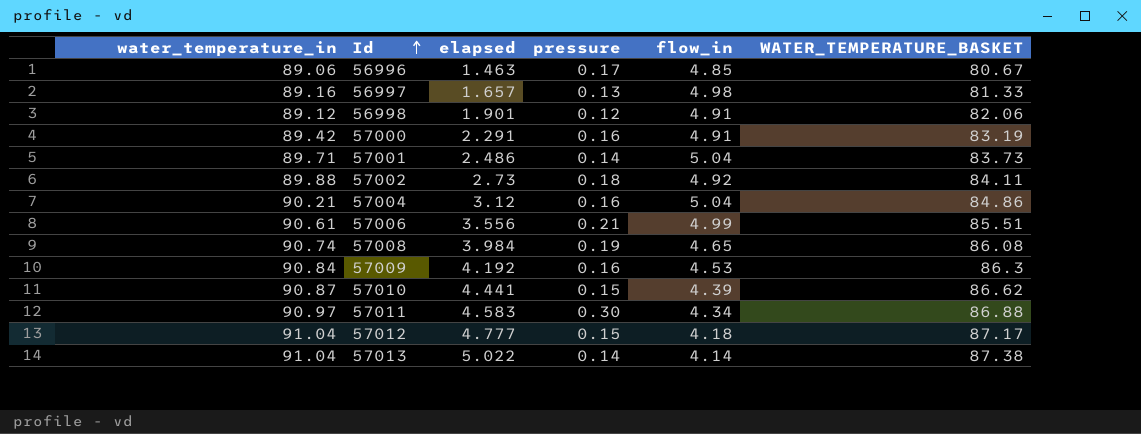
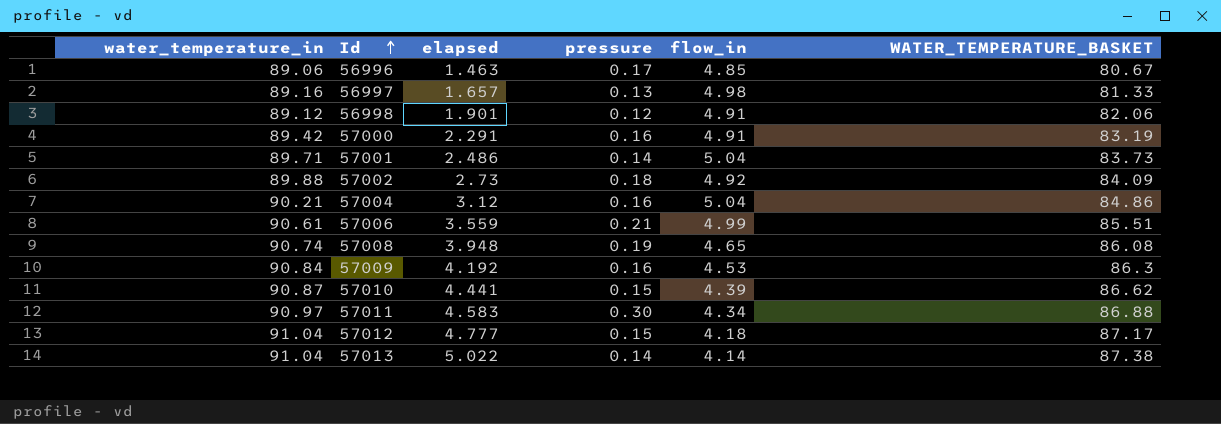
57002 | WATER_TEMPERATURE_BASKET: 84.11 -> 84.09
57006 | elapsed: 3.556 -> 3.559
57008 | elapsed: 3.984 -> 3.948

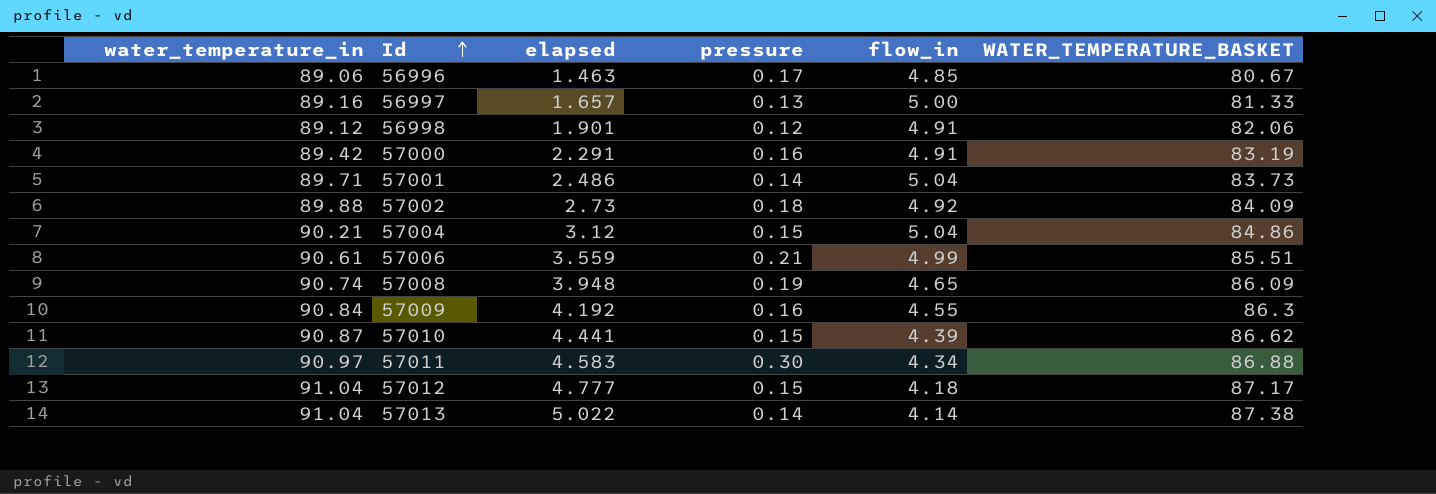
56997 | flow_in: 4.98 -> 5.00
57004 | pressure: 0.16 -> 0.15
57008 | WATER_TEMPERATURE_BASKET: 86.08 -> 86.09
57009 | flow_in: 4.53 -> 4.55

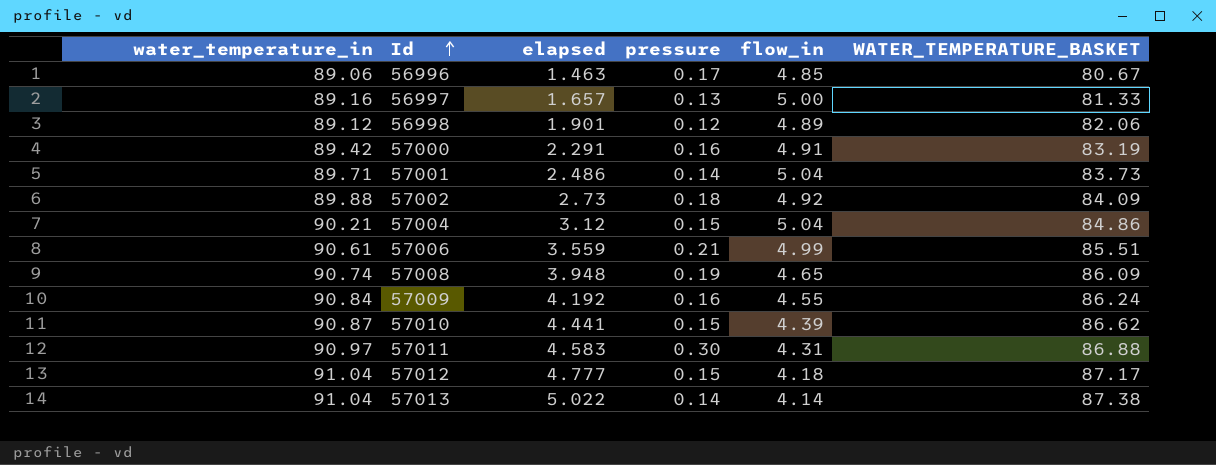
56998 | flow_in: 4.91 -> 4.89
57009 | WATER_TEMPERATURE_BASKET: 86.3 -> 86.24
57011 | flow_in: 4.34 -> 4.31

